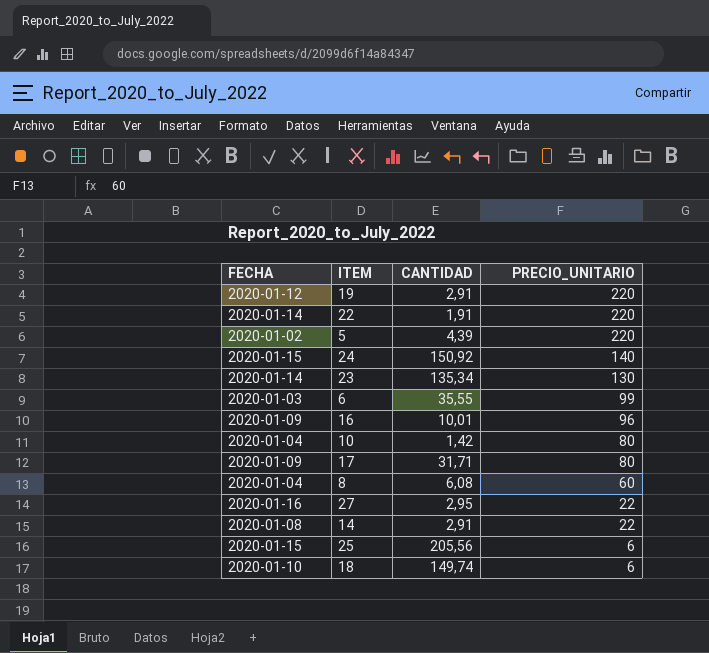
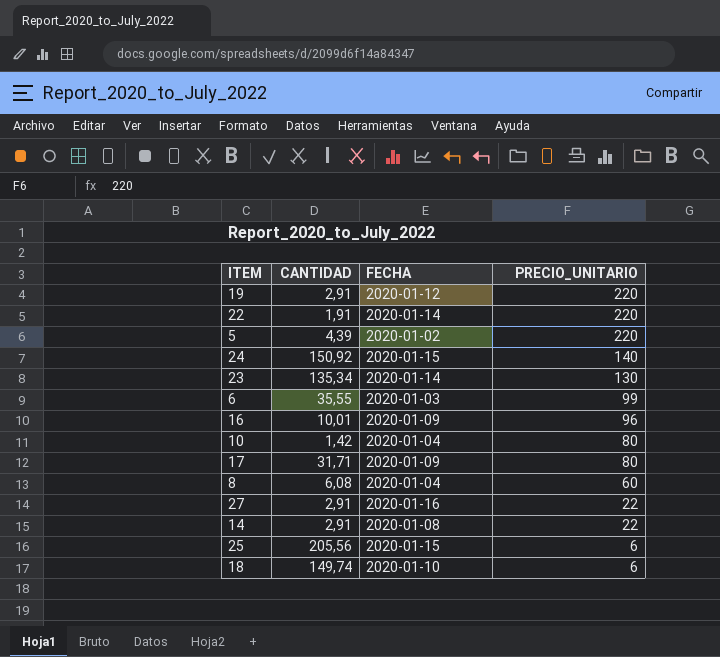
column FECHA | position: 1 -> 3
27 | CANTIDAD: 2,95 -> 2,91

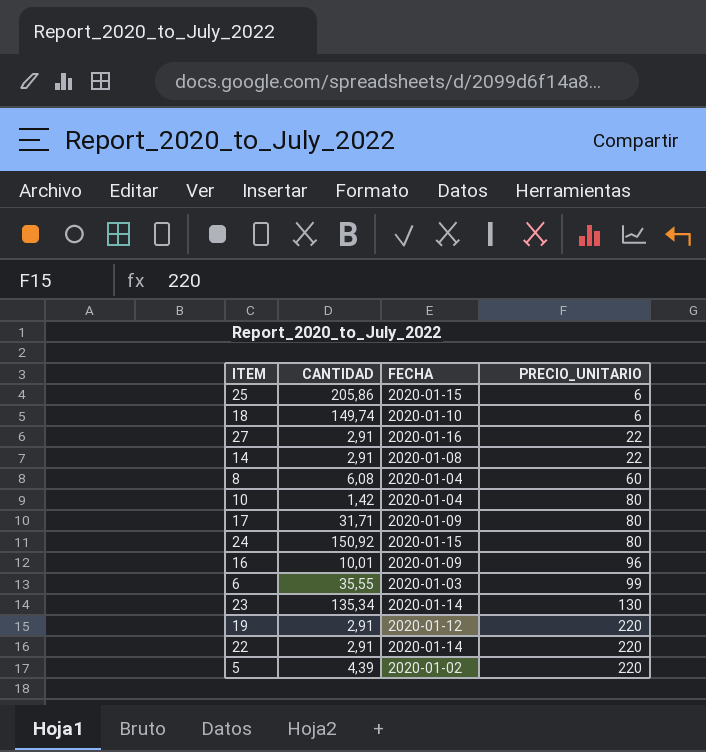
row order: PRECIO_UNITARIO descending -> PRECIO_UNITARIO ascending
25 | CANTIDAD: 205,56 -> 205,86
24 | PRECIO_UNITARIO: 140 -> 80
22 | CANTIDAD: 1,91 -> 2,91

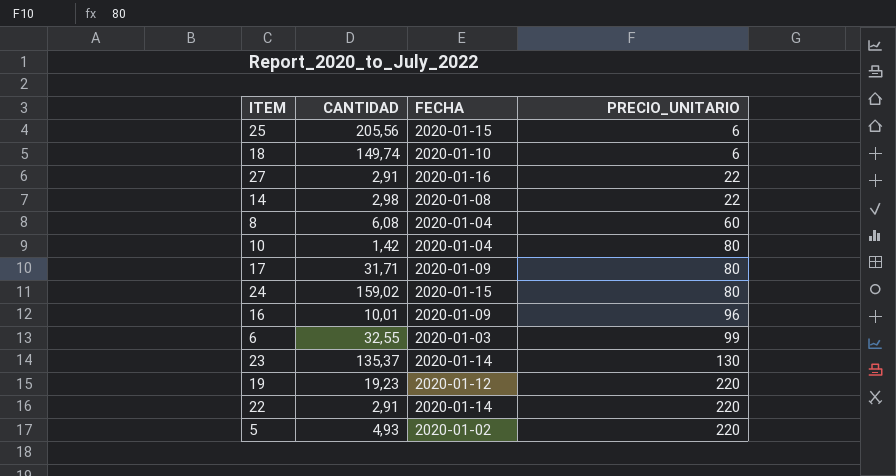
25 | CANTIDAD: 205,86 -> 205,56
14 | CANTIDAD: 2,91 -> 2,98
24 | CANTIDAD: 150,92 -> 159,02
6 | CANTIDAD: 35,55 -> 32,55
23 | CANTIDAD: 135,34 -> 135,37
19 | CANTIDAD: 2,91 -> 19,23
5 | CANTIDAD: 4,39 -> 4,93

